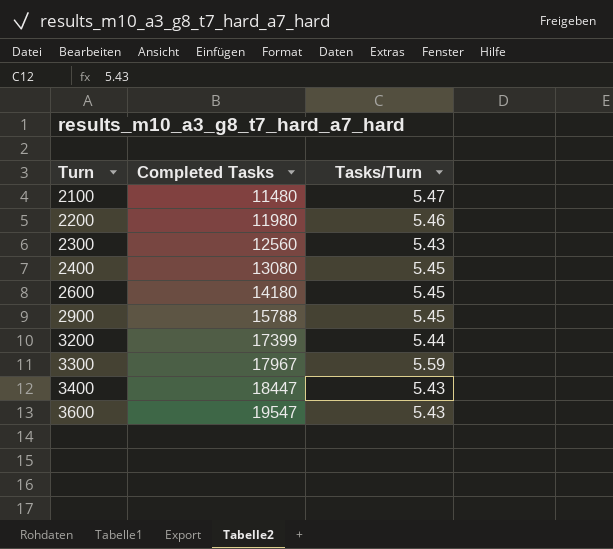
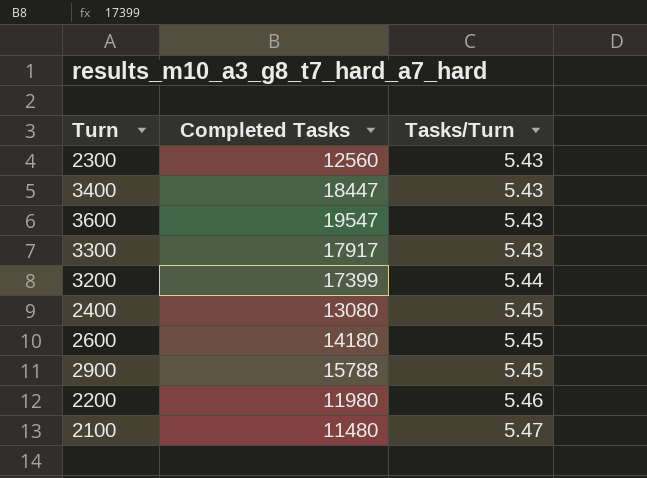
row order: Turn ascending -> Tasks/Turn ascending
3300 | Completed Tasks: 17967 -> 17917
3300 | Tasks/Turn: 5.59 -> 5.43

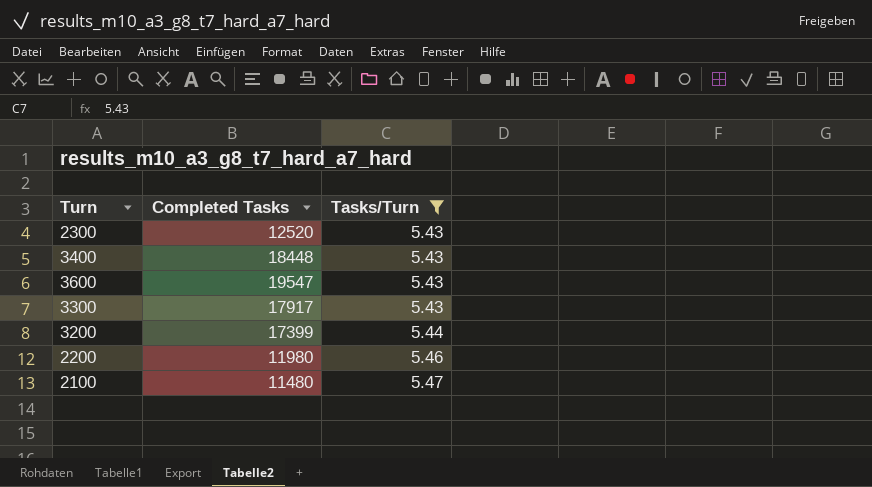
filter: none -> Tasks/Turn != 5.45
2300 | Completed Tasks: 12560 -> 12520
3400 | Completed Tasks: 18447 -> 18448

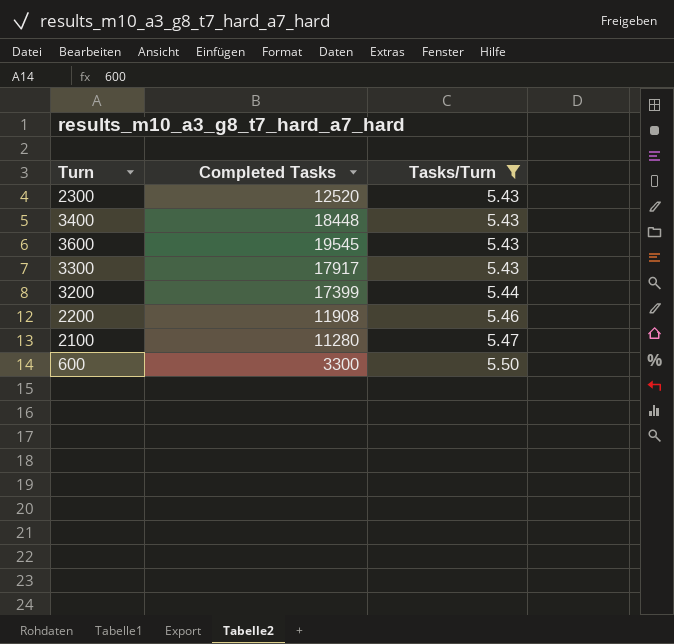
3600 | Completed Tasks: 19547 -> 19545
2200 | Completed Tasks: 11980 -> 11908
2100 | Completed Tasks: 11480 -> 11280
row 600: none -> 3300 | 5.50

